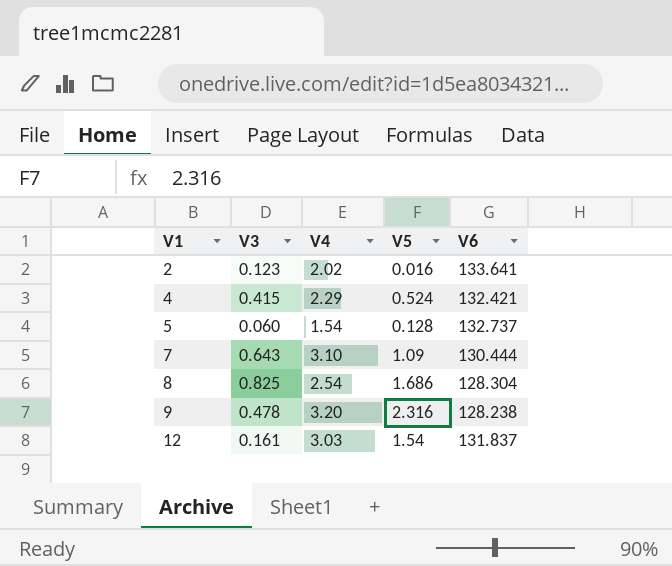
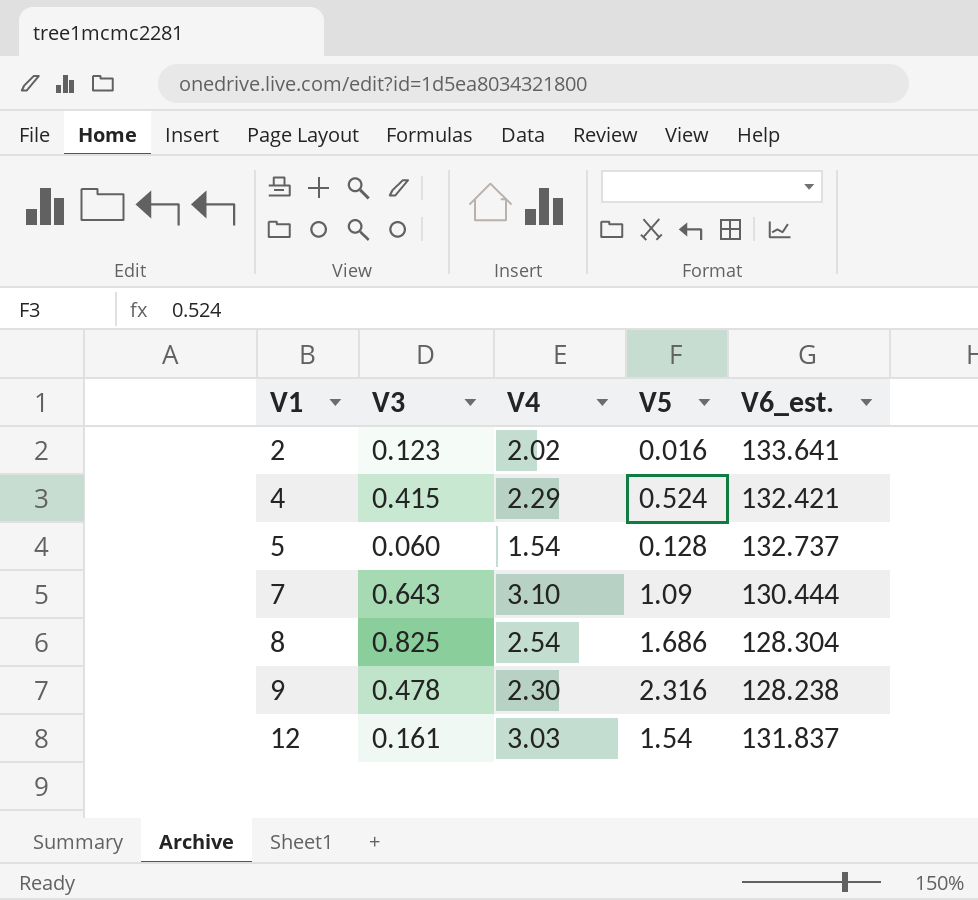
column name: V6 -> V6_est.
9 | V4: 3.20 -> 2.30

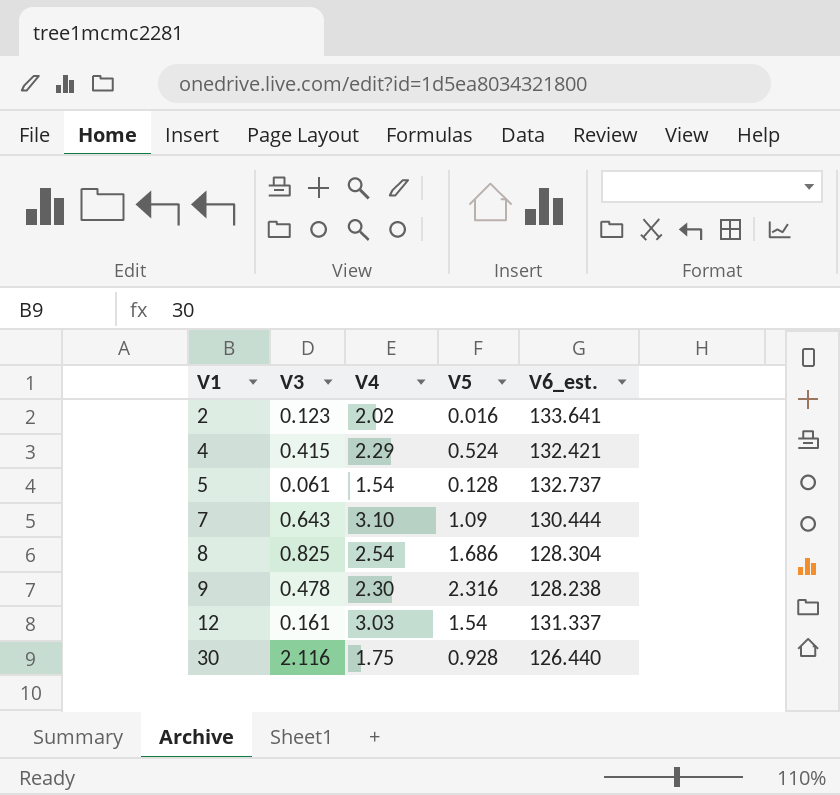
5 | V3: 0.060 -> 0.061
12 | V6_est.: 131.837 -> 131.337
row 30: none -> 2.116 | 1.75 | 0.928 | 126.440

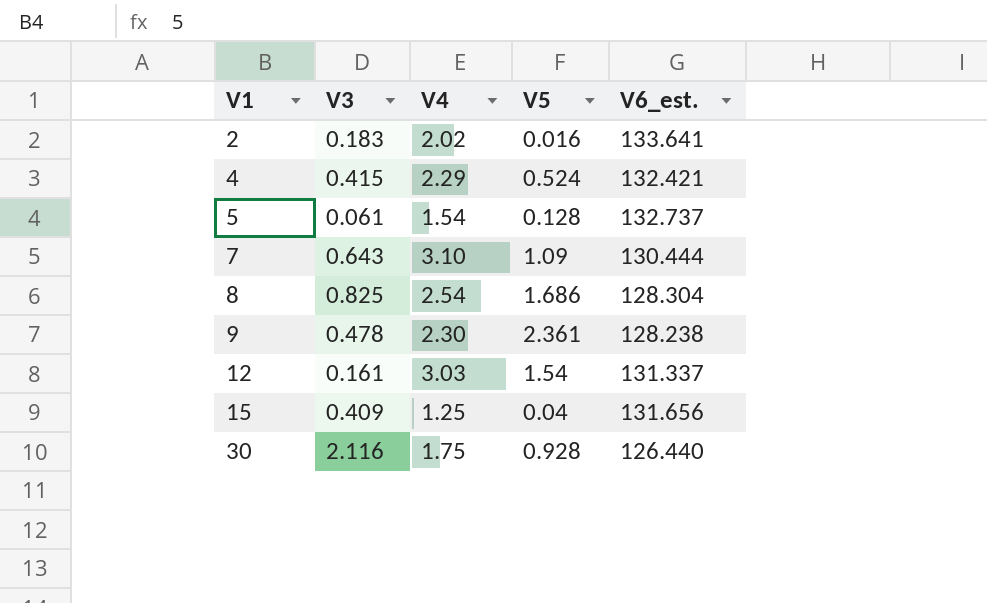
2 | V3: 0.123 -> 0.183
9 | V5: 2.316 -> 2.361
row 15: none -> 0.409 | 1.25 | 0.04 | 131.656

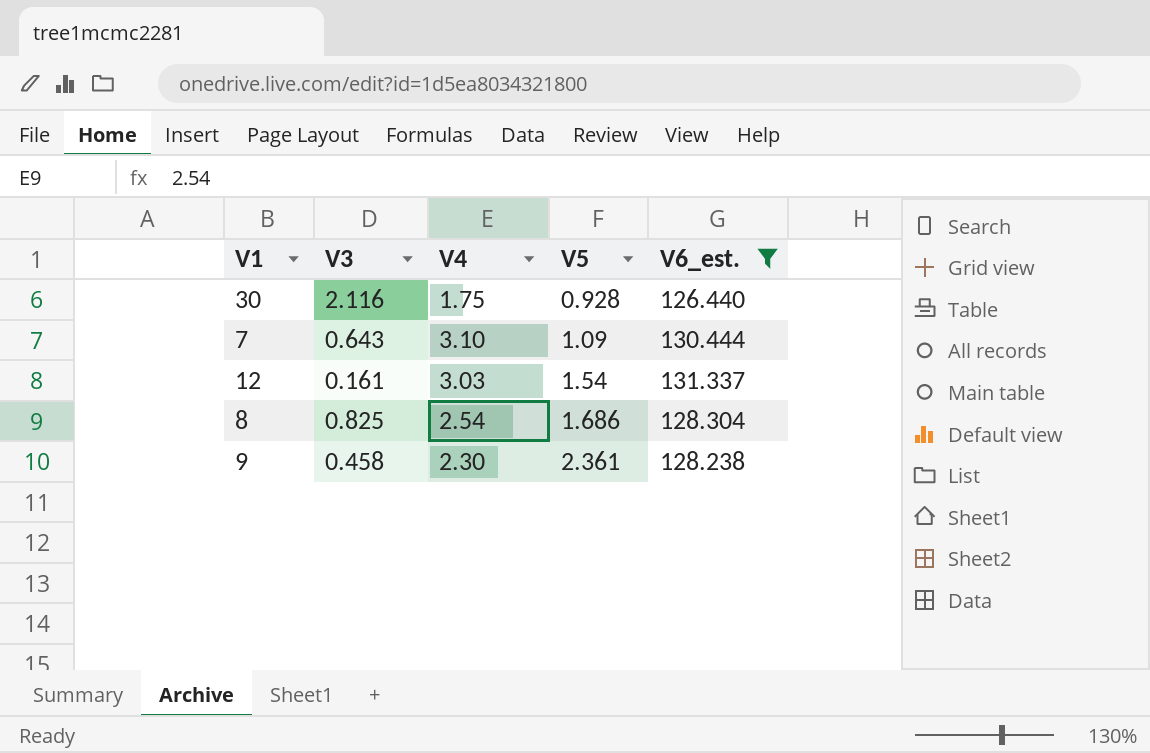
filter: none -> V6_est. <= 131.337
row order: V1 ascending -> V5 ascending
9 | V3: 0.478 -> 0.458

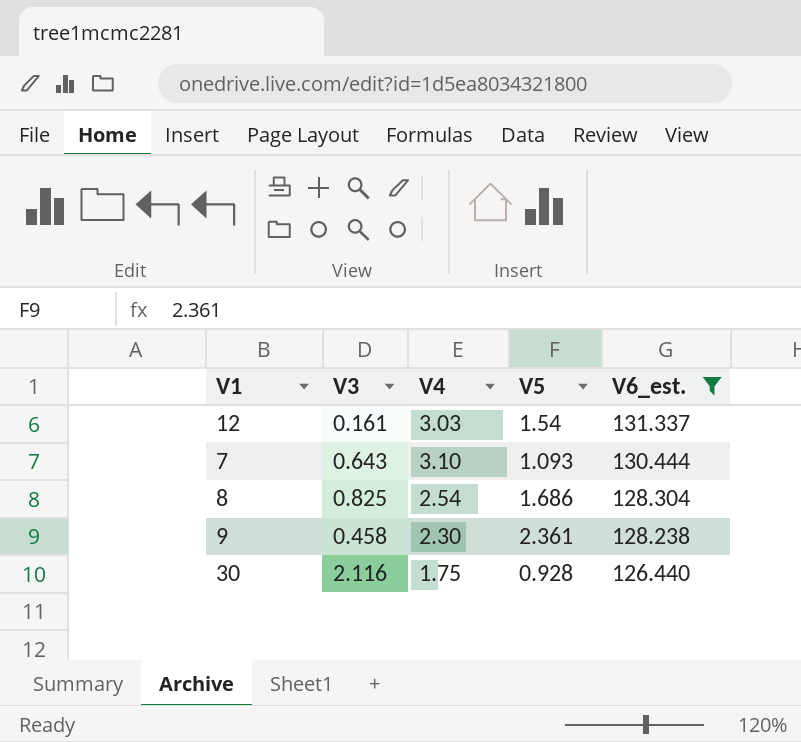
row order: V5 ascending -> V6_est. descending
7 | V5: 1.09 -> 1.093

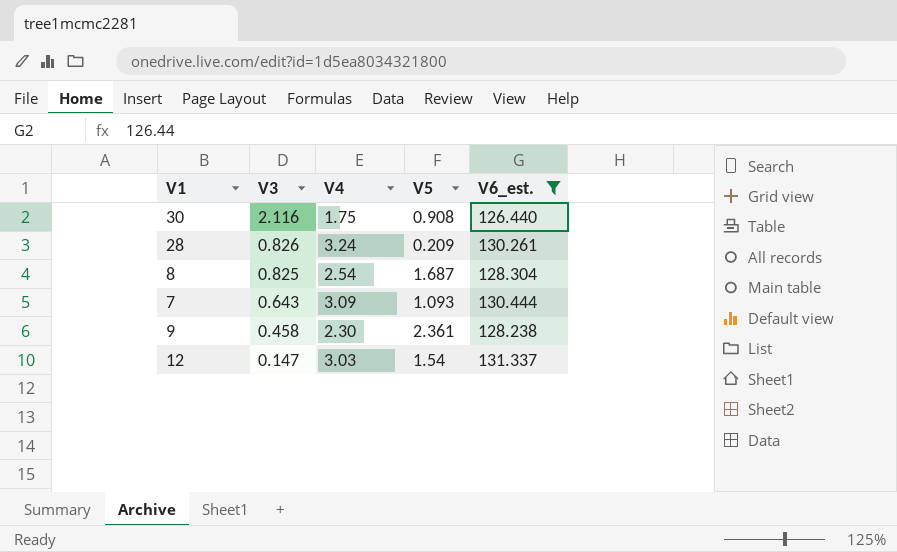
row order: V6_est. descending -> V3 descending
30 | V5: 0.928 -> 0.908
row 28: none -> 0.826 | 3.24 | 0.209 | 130.261
8 | V5: 1.686 -> 1.687
7 | V4: 3.10 -> 3.09
12 | V3: 0.161 -> 0.147

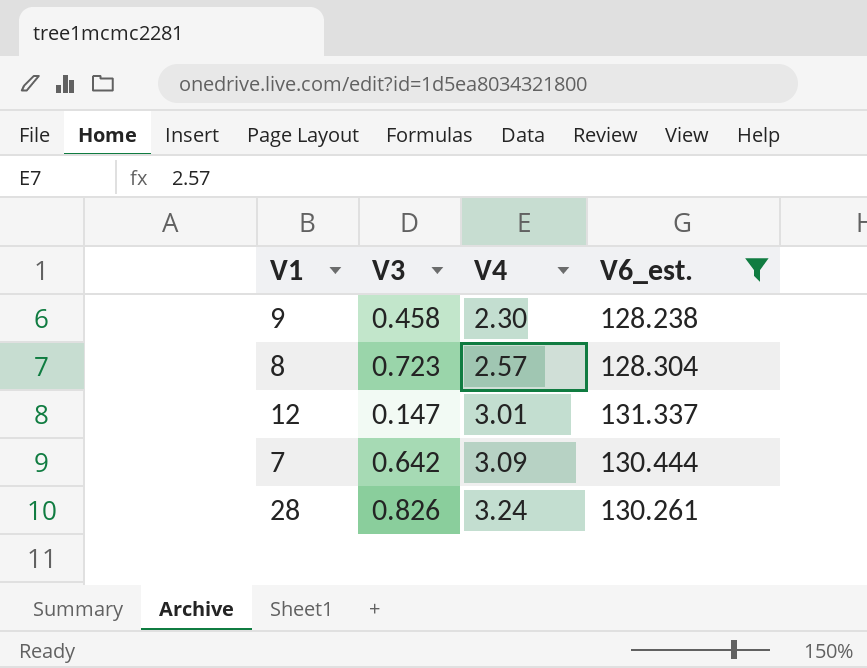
row order: V3 descending -> V4 ascending
column V5 | position: 4 -> none
row 30: 2.116 | 1.75 | 0.908 | 126.440 -> none
8 | V3: 0.825 -> 0.723
8 | V4: 2.54 -> 2.57
12 | V4: 3.03 -> 3.01
7 | V3: 0.643 -> 0.642

